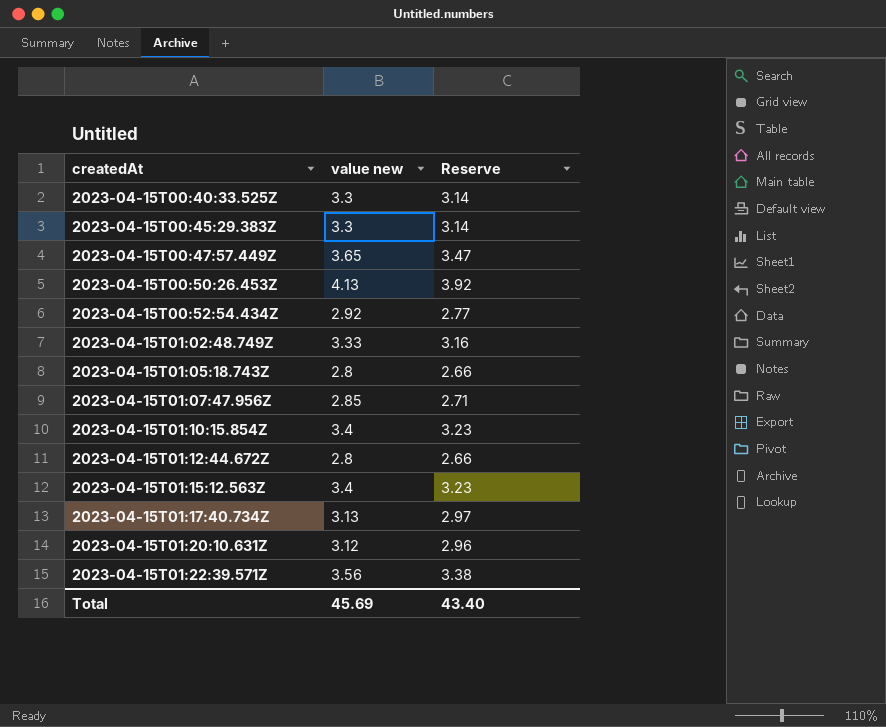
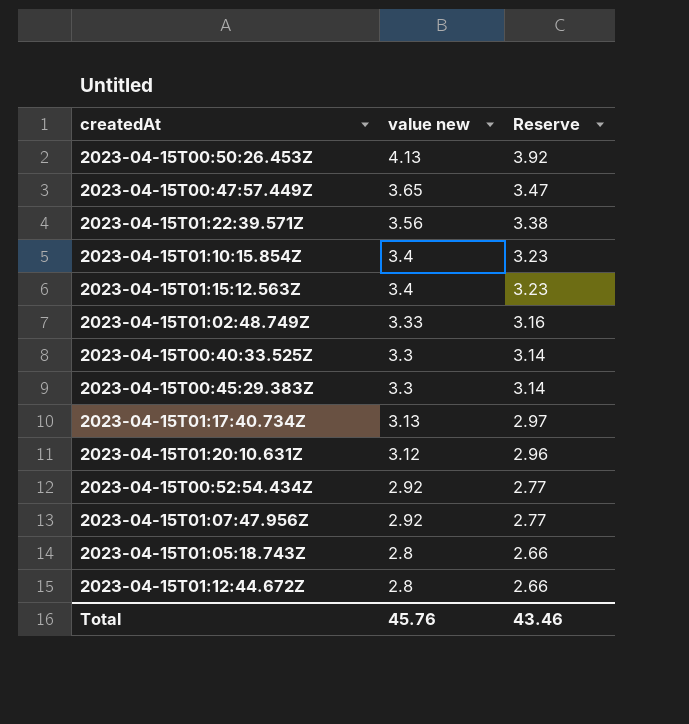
row order: createdAt ascending -> value new descending
2023-04-15T01:07:47.956Z | value new: 2.85 -> 2.92
2023-04-15T01:07:47.956Z | Reserve: 2.71 -> 2.77
Total | value new: 45.69 -> 45.76
Total | Reserve: 43.40 -> 43.46

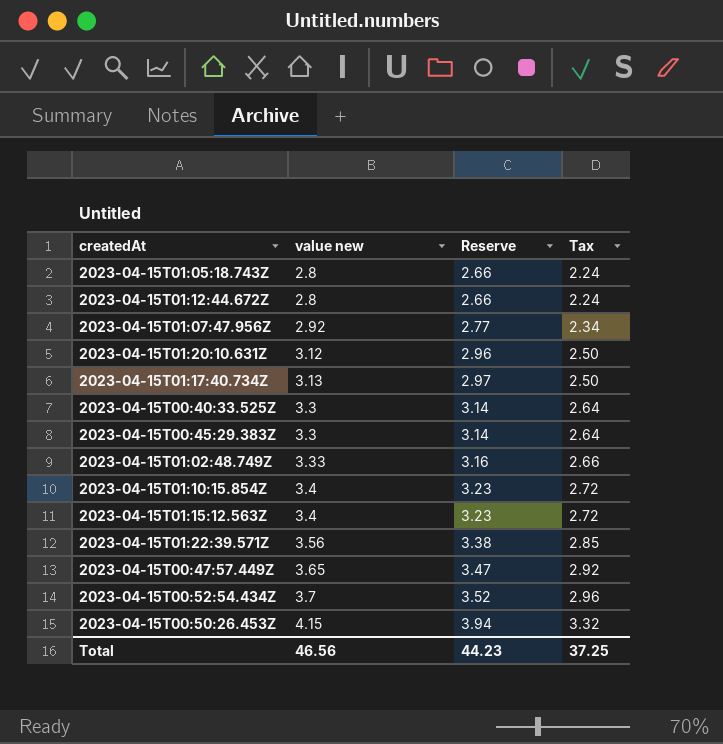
row order: value new descending -> value new ascending
column Tax | formula: none -> [value new] * 0.8
2023-04-15T00:52:54.434Z | value new: 2.92 -> 3.7
2023-04-15T00:52:54.434Z | Reserve: 2.77 -> 3.52
2023-04-15T00:50:26.453Z | value new: 4.13 -> 4.15
2023-04-15T00:50:26.453Z | Reserve: 3.92 -> 3.94
Total | value new: 45.76 -> 46.56
Total | Reserve: 43.46 -> 44.23

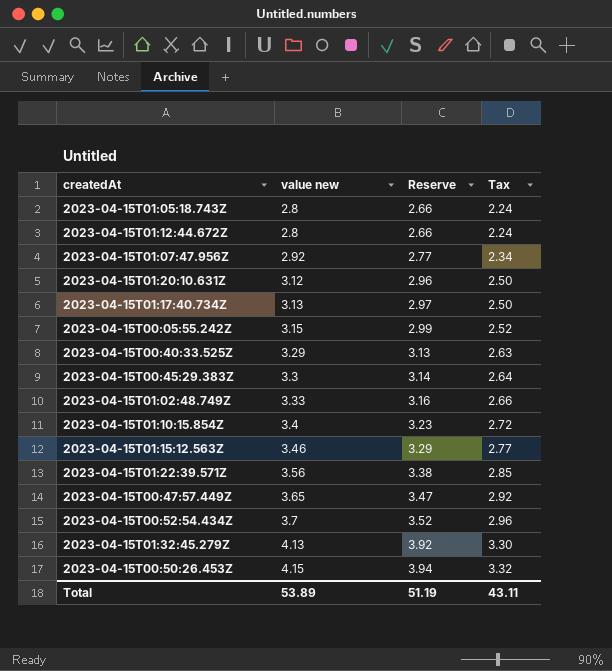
row 2023-04-15T00:05:55.242Z: none -> 3.15 | 2.99 | 2.52
2023-04-15T00:40:33.525Z | value new: 3.3 -> 3.29
2023-04-15T00:40:33.525Z | Reserve: 3.14 -> 3.13
2023-04-15T00:40:33.525Z | Tax: 2.64 -> 2.63
2023-04-15T01:15:12.563Z | value new: 3.4 -> 3.46
2023-04-15T01:15:12.563Z | Reserve: 3.23 -> 3.29
2023-04-15T01:15:12.563Z | Tax: 2.72 -> 2.77
row 2023-04-15T01:32:45.279Z: none -> 4.13 | 3.92 | 3.30
Total | value new: 46.56 -> 53.89
Total | Reserve: 44.23 -> 51.19
Total | Tax: 37.25 -> 43.11

